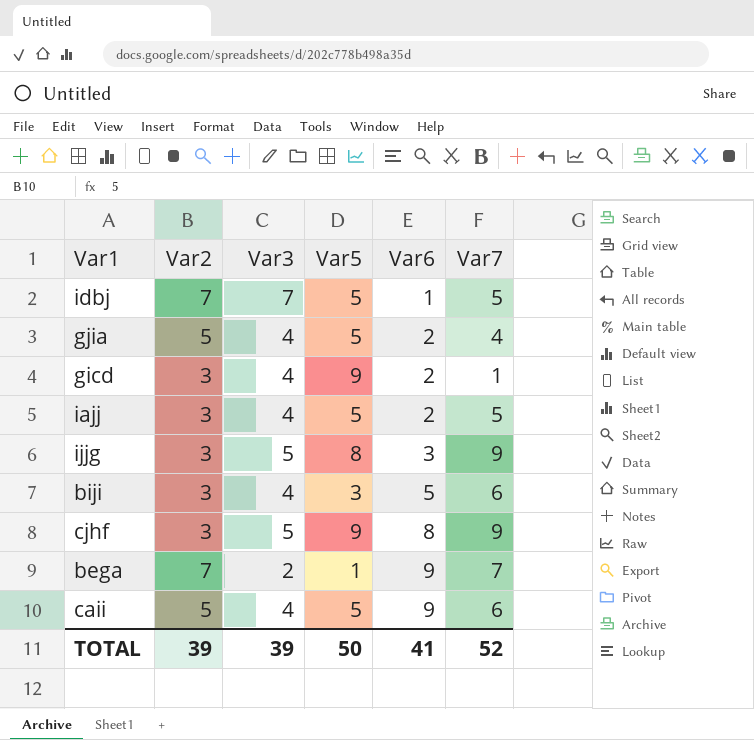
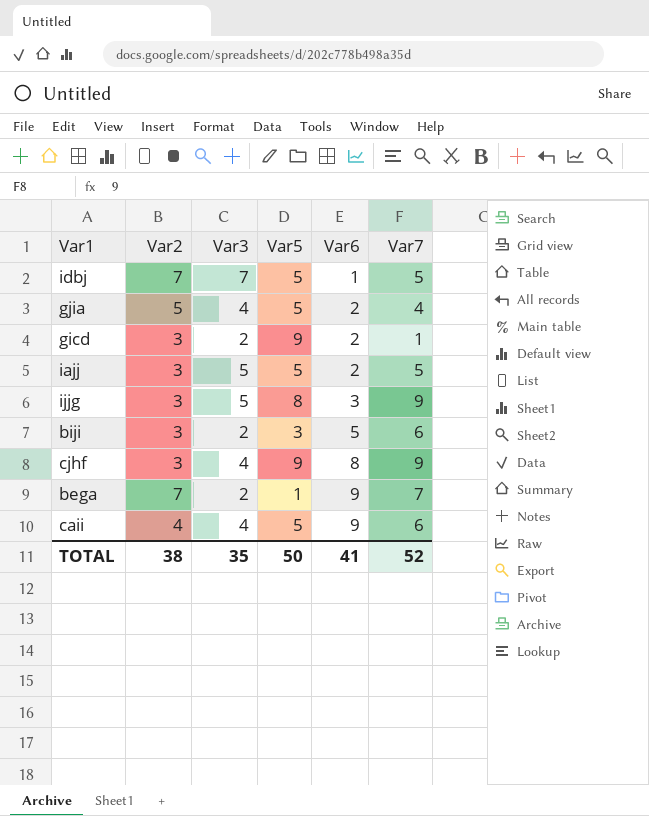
gicd | Var3: 4 -> 2
iajj | Var3: 4 -> 5
biji | Var3: 4 -> 2
cjhf | Var3: 5 -> 4
caii | Var2: 5 -> 4
TOTAL | Var2: 39 -> 38
TOTAL | Var3: 39 -> 35

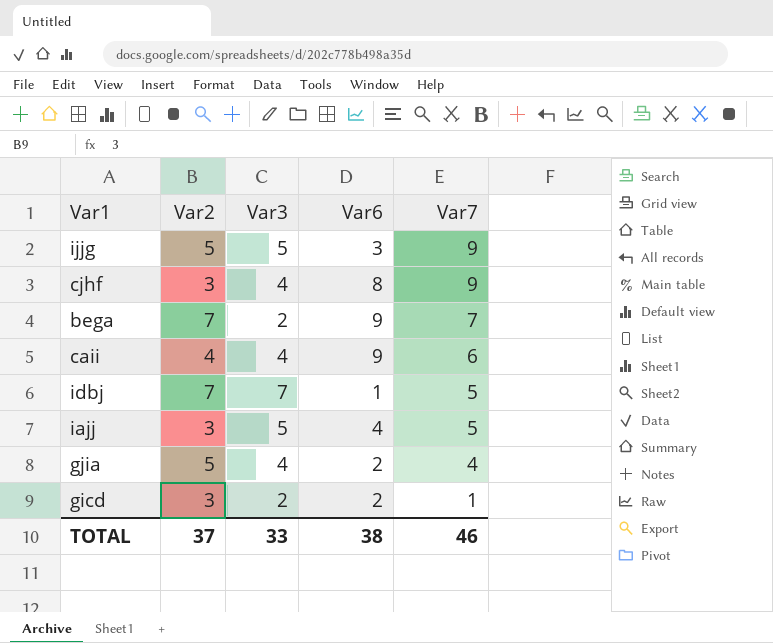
row order: Var6 ascending -> Var7 descending
column Var5 | position: 4 -> none
row biji: 3 | 2 | 3 | 5 | 6 -> none
ijjg | Var2: 3 -> 5
iajj | Var6: 2 -> 4
TOTAL | Var2: 38 -> 37
TOTAL | Var3: 35 -> 33
TOTAL | Var6: 41 -> 38
TOTAL | Var7: 52 -> 46

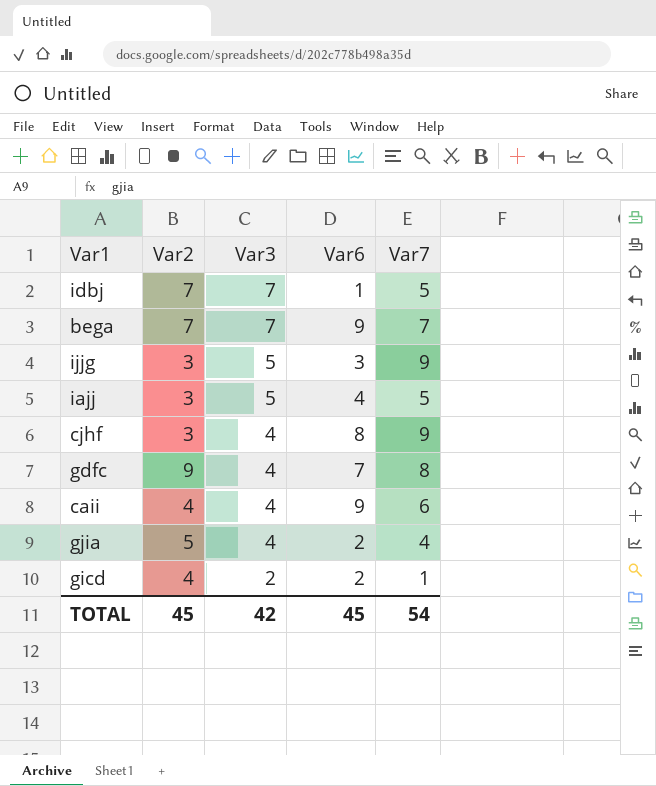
row order: Var7 descending -> Var3 descending
bega | Var3: 2 -> 7
ijjg | Var2: 5 -> 3
row gdfc: none -> 9 | 4 | 7 | 8
gicd | Var2: 3 -> 4
TOTAL | Var2: 37 -> 45
TOTAL | Var3: 33 -> 42
TOTAL | Var6: 38 -> 45
TOTAL | Var7: 46 -> 54

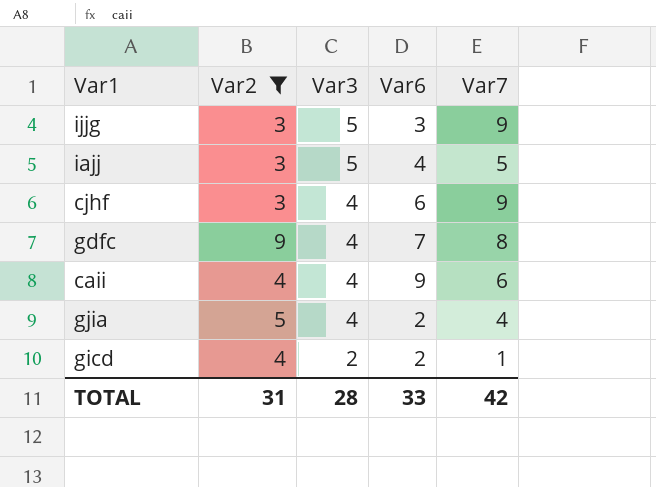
filter: none -> Var2 != 7
cjhf | Var6: 8 -> 6
TOTAL | Var2: 45 -> 31
TOTAL | Var3: 42 -> 28
TOTAL | Var6: 45 -> 33
TOTAL | Var7: 54 -> 42

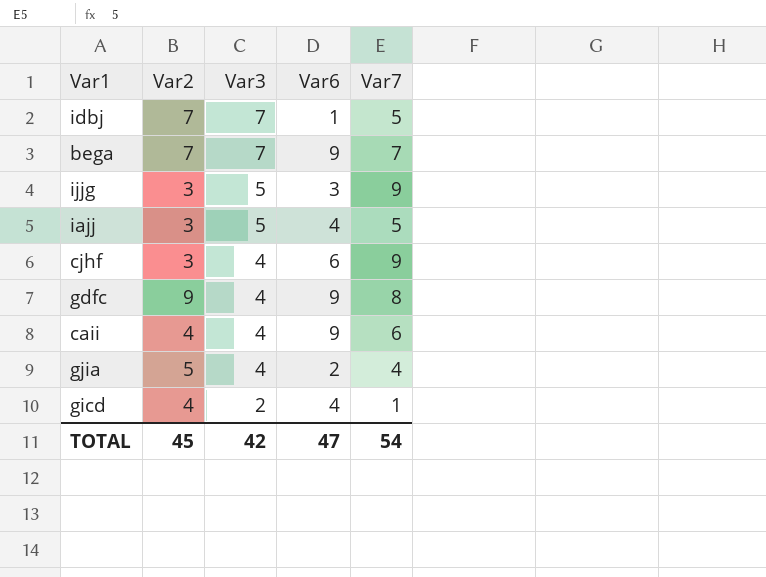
filter: Var2 != 7 -> none
gdfc | Var6: 7 -> 9
gicd | Var6: 2 -> 4
TOTAL | Var2: 31 -> 45
TOTAL | Var3: 28 -> 42
TOTAL | Var6: 33 -> 47
TOTAL | Var7: 42 -> 54

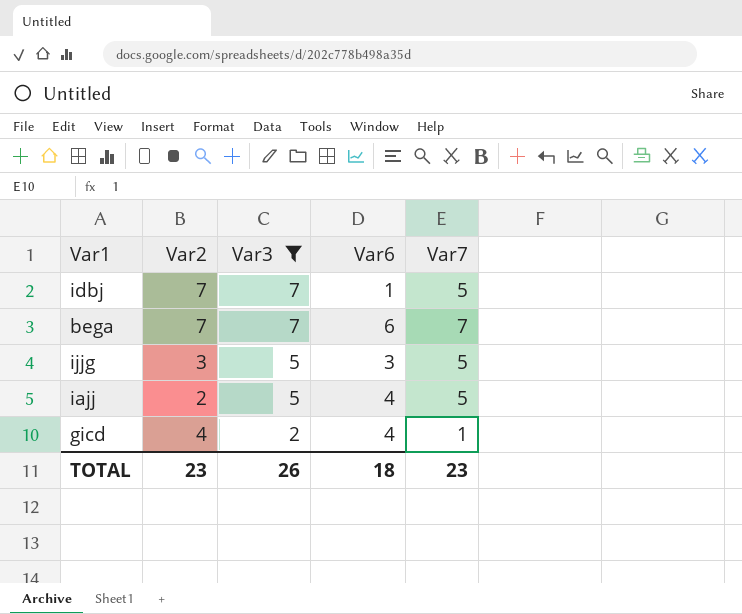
filter: none -> Var3 != 4
bega | Var6: 9 -> 6
ijjg | Var7: 9 -> 5
iajj | Var2: 3 -> 2
TOTAL | Var2: 45 -> 23
TOTAL | Var3: 42 -> 26
TOTAL | Var6: 47 -> 18
TOTAL | Var7: 54 -> 23

